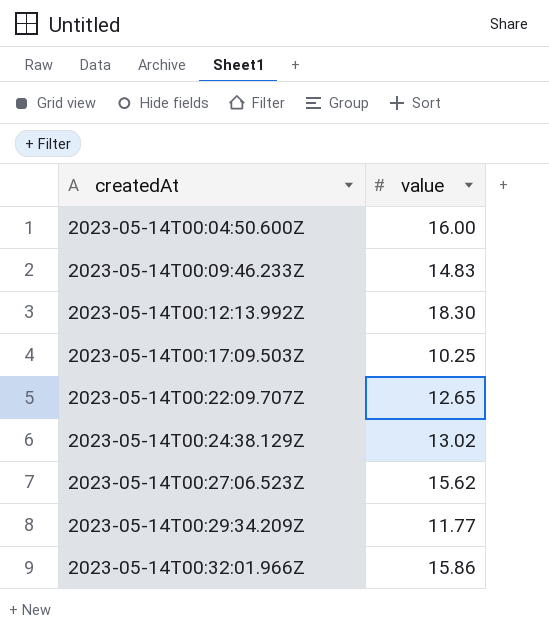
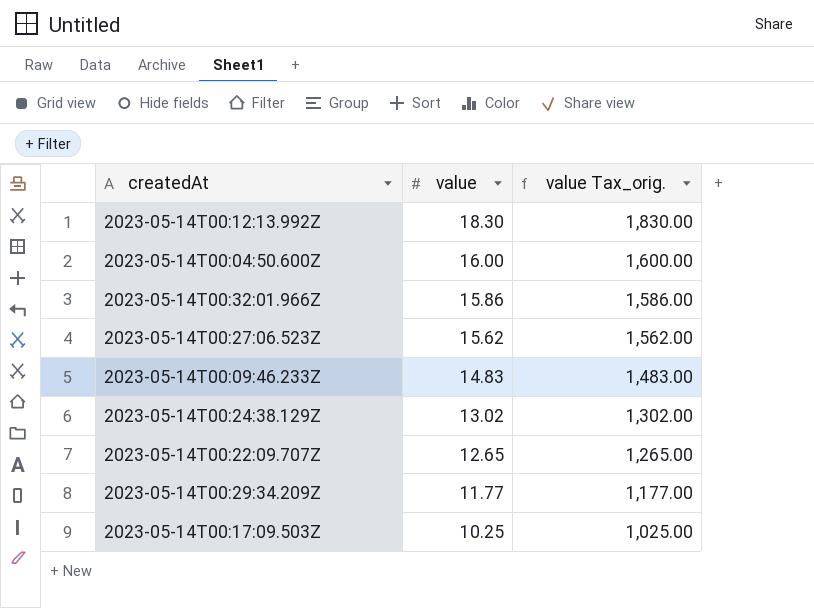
row order: createdAt ascending -> value descending
column value Tax_orig. | formula: none -> [value] * 100

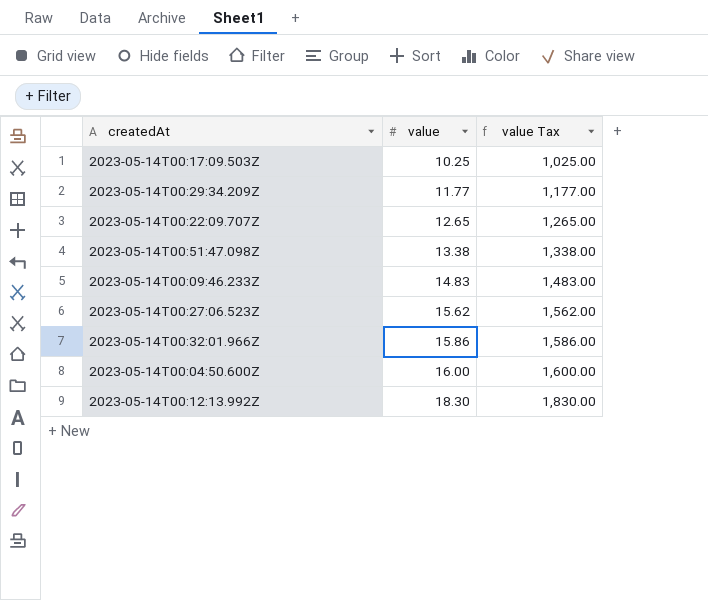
row order: value descending -> value ascending
column name: value Tax_orig. -> value Tax
row 2023-05-14T00:24:38.129Z: 13.02 | 1,302.00 -> none
row 2023-05-14T00:51:47.098Z: none -> 13.38 | 1,338.00

